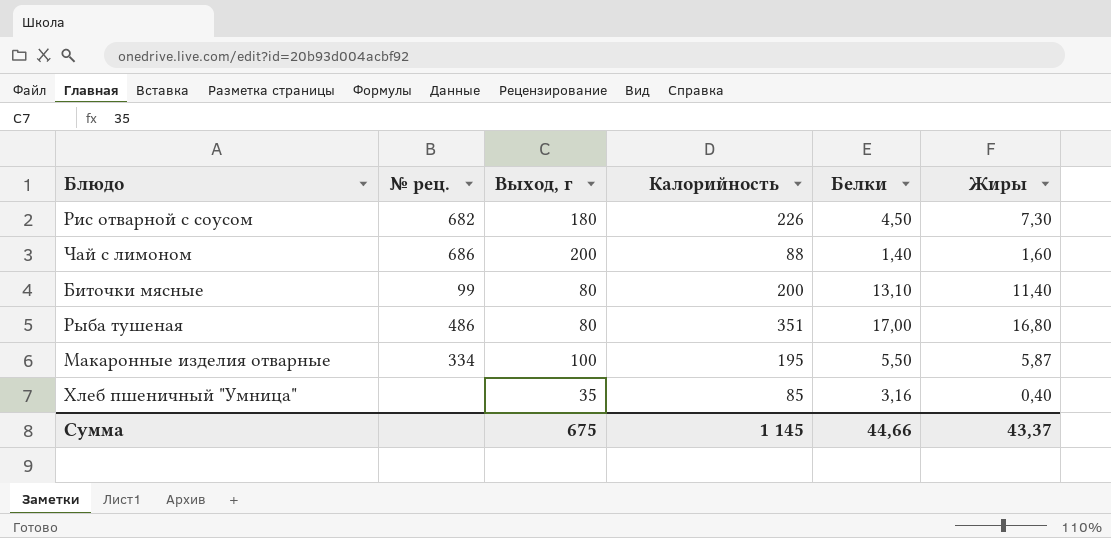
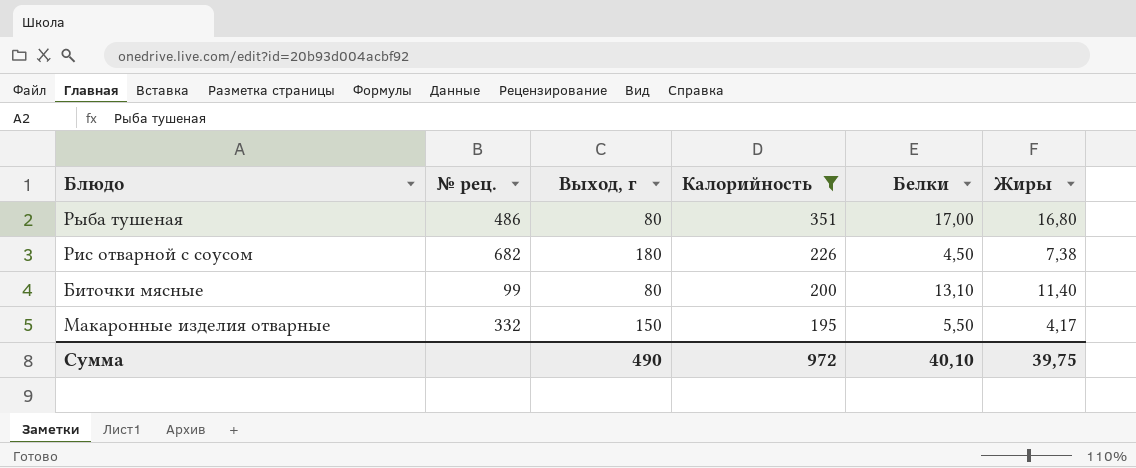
filter: none -> Калорийность >= 195
row order: none -> Калорийность descending
Рис отварной с соусом | Жиры: 7,30 -> 7,38
Макаронные изделия отварные | № рец.: 334 -> 332
Макаронные изделия отварные | Выход, г: 100 -> 150
Макаронные изделия отварные | Жиры: 5,87 -> 4,17
Сумма | Выход, г: 675 -> 490
Сумма | Калорийность: 1 145 -> 972
Сумма | Белки: 44,66 -> 40,10
Сумма | Жиры: 43,37 -> 39,75

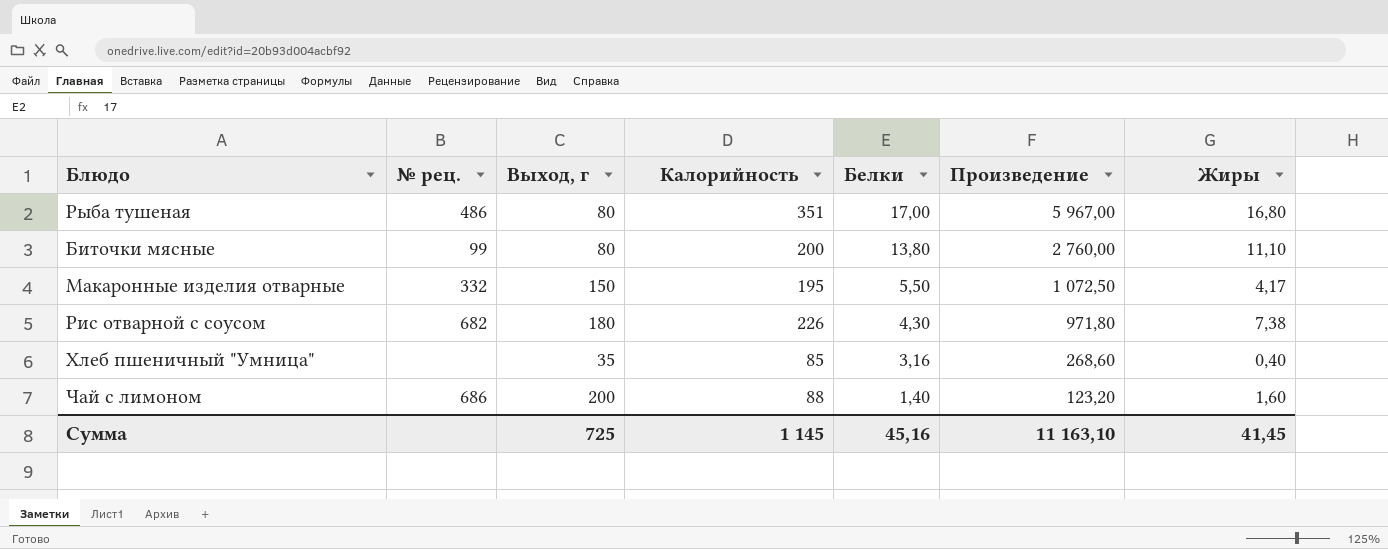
filter: Калорийность >= 195 -> none
row order: Калорийность descending -> Белки descending
column Произведение | formula: none -> [Калорийность] * [Белки]
Биточки мясные | Белки: 13,10 -> 13,80
Биточки мясные | Жиры: 11,40 -> 11,10
Рис отварной с соусом | Белки: 4,50 -> 4,30
Сумма | Выход, г: 490 -> 725
Сумма | Калорийность: 972 -> 1 145
Сумма | Белки: 40,10 -> 45,16
Сумма | Жиры: 39,75 -> 41,45

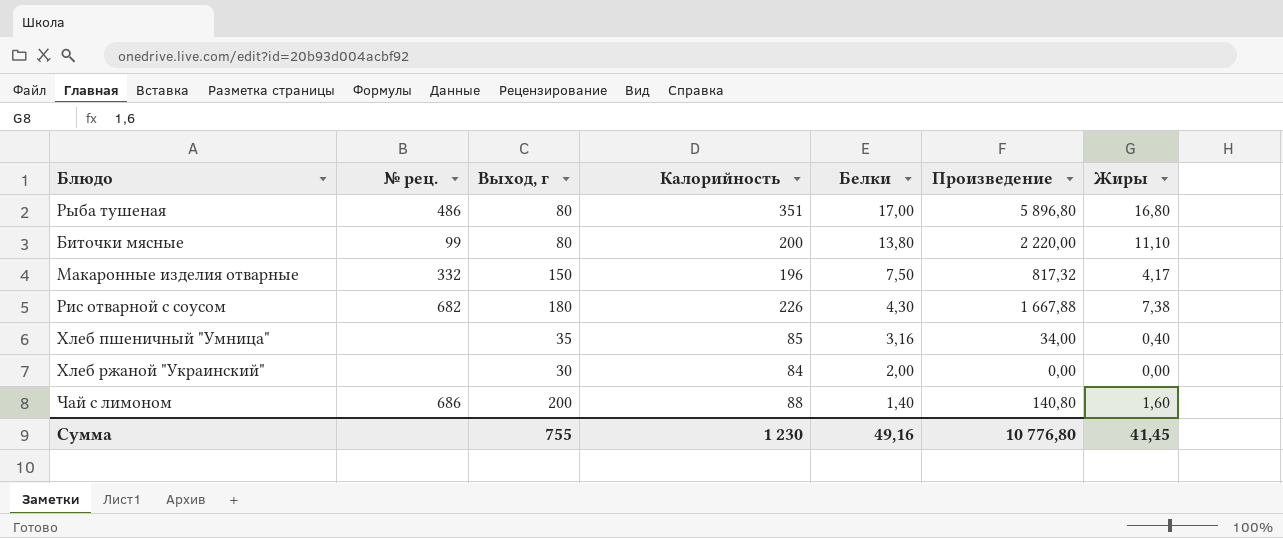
column Произведение | formula: [Калорийность] * [Белки] -> [Калорийность] * [Жиры]
Макаронные изделия отварные | Калорийность: 195 -> 196
Макаронные изделия отварные | Белки: 5,50 -> 7,50
row Хлеб ржаной "Украинский": none -> none | 30 | 84 | 2,00 | 0,00 | 0,00
Сумма | Выход, г: 725 -> 755
Сумма | Калорийность: 1 145 -> 1 230
Сумма | Белки: 45,16 -> 49,16
Сумма | Произведение: 11 163,10 -> 10 776,80

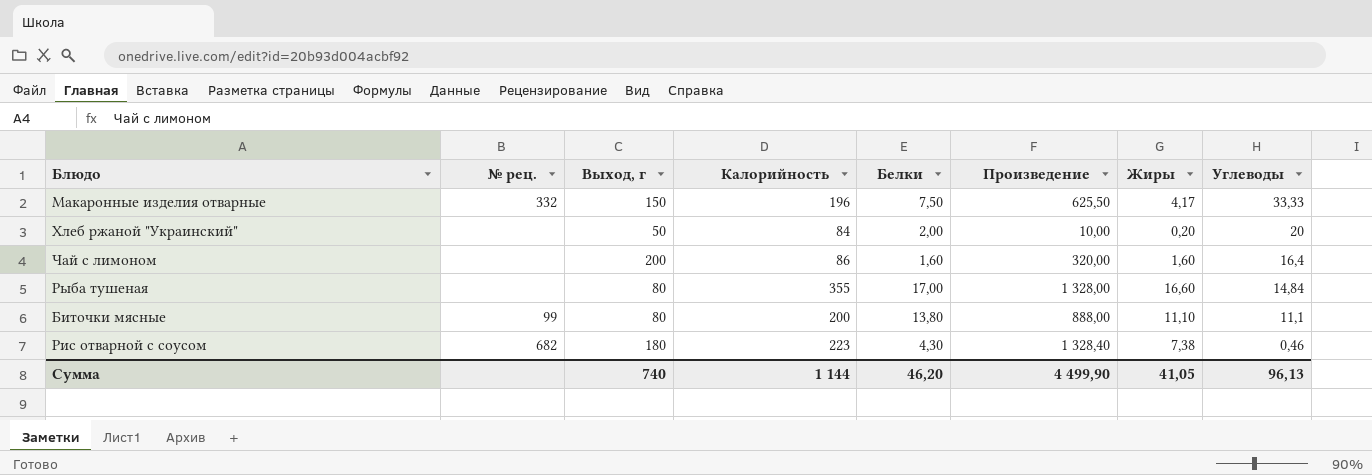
row order: Белки descending -> Углеводы descending
column Произведение | formula: [Калорийность] * [Жиры] -> [Выход, г] * [Жиры]
column Углеводы | position: none -> 8
row Хлеб пшеничный "Умница": none | 35 | 85 | 3,16 | 34,00 | 0,40 -> none
Хлеб ржаной "Украинский" | Выход, г: 30 -> 50
Хлеб ржаной "Украинский" | Жиры: 0,00 -> 0,20
Чай с лимоном | № рец.: 686 -> none
Чай с лимоном | Калорийность: 88 -> 86
Чай с лимоном | Белки: 1,40 -> 1,60
Рыба тушеная | № рец.: 486 -> none
Рыба тушеная | Калорийность: 351 -> 355
Рыба тушеная | Жиры: 16,80 -> 16,60
Рис отварной с соусом | Калорийность: 226 -> 223
Сумма | Выход, г: 755 -> 740
Сумма | Калорийность: 1 230 -> 1 144
Сумма | Белки: 49,16 -> 46,20
Сумма | Произведение: 10 776,80 -> 4 499,90
Сумма | Жиры: 41,45 -> 41,05

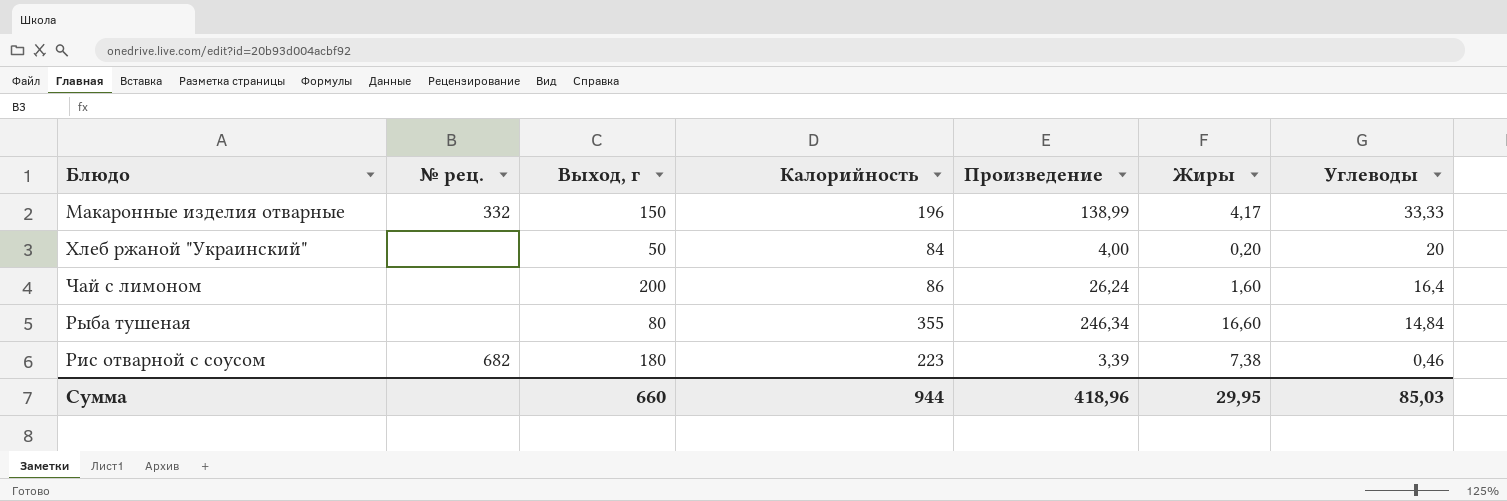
column Белки | position: 5 -> none
column Произведение | formula: [Выход, г] * [Жиры] -> [Жиры] * [Углеводы]
row Биточки мясные: 99 | 80 | 200 | 13,80 | 888,00 | 11,10 | 11,1 -> none
Сумма | Выход, г: 740 -> 660
Сумма | Калорийность: 1 144 -> 944
Сумма | Произведение: 4 499,90 -> 418,96
Сумма | Жиры: 41,05 -> 29,95
Сумма | Углеводы: 96,13 -> 85,03

